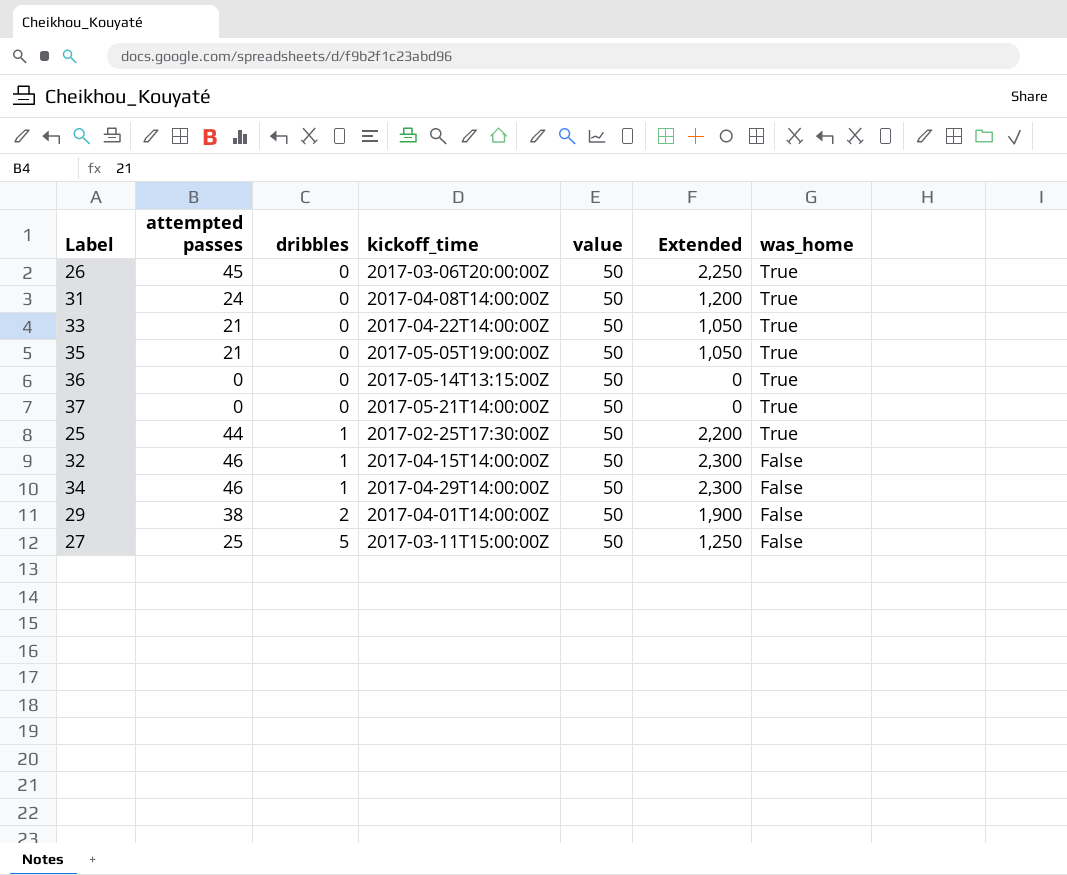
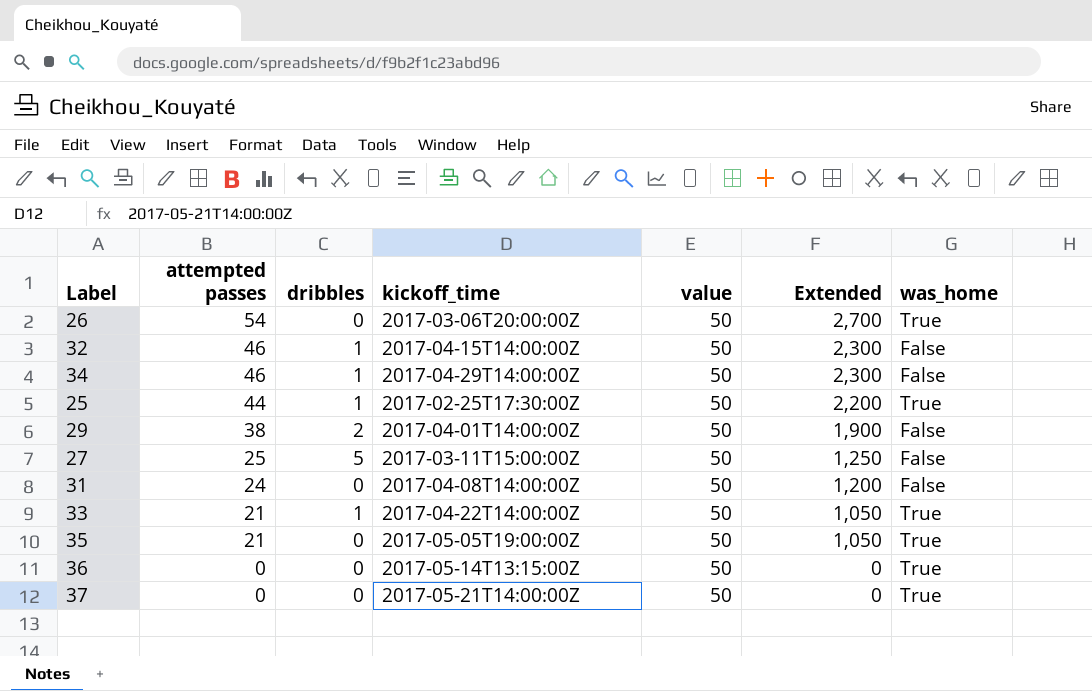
row order: dribbles ascending -> attempted passes descending
26 | attempted passes: 45 -> 54
26 | Extended: 2,250 -> 2,700
31 | was_home: True -> False
33 | dribbles: 0 -> 1

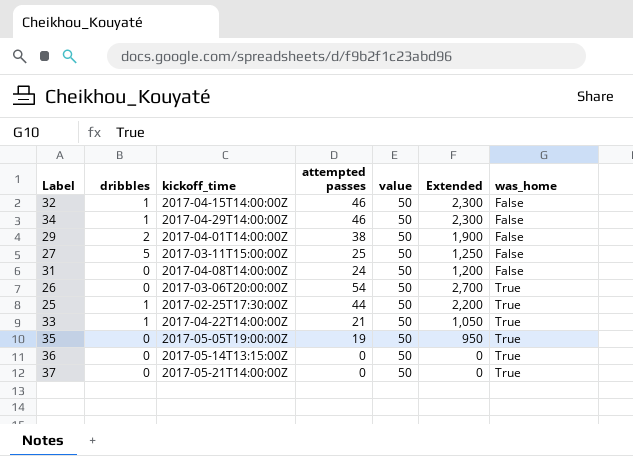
row order: attempted passes descending -> was_home ascending
column attempted passes | position: 2 -> 4
35 | attempted passes: 21 -> 19
35 | Extended: 1,050 -> 950

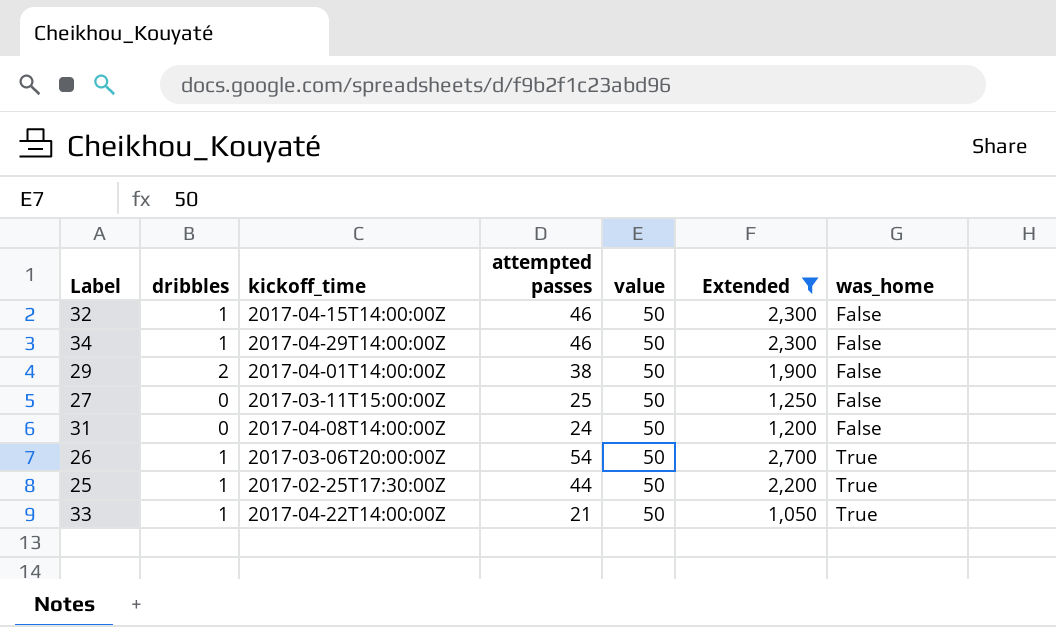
filter: none -> Extended >= 1,050
27 | dribbles: 5 -> 0
26 | dribbles: 0 -> 1

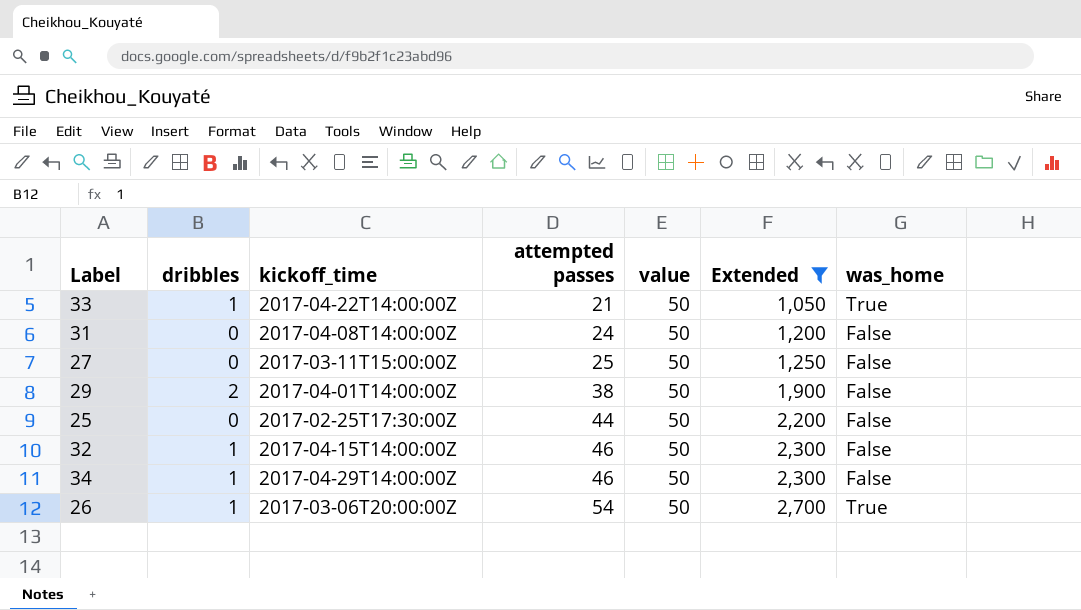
row order: was_home ascending -> attempted passes ascending
25 | dribbles: 1 -> 0
25 | was_home: True -> False

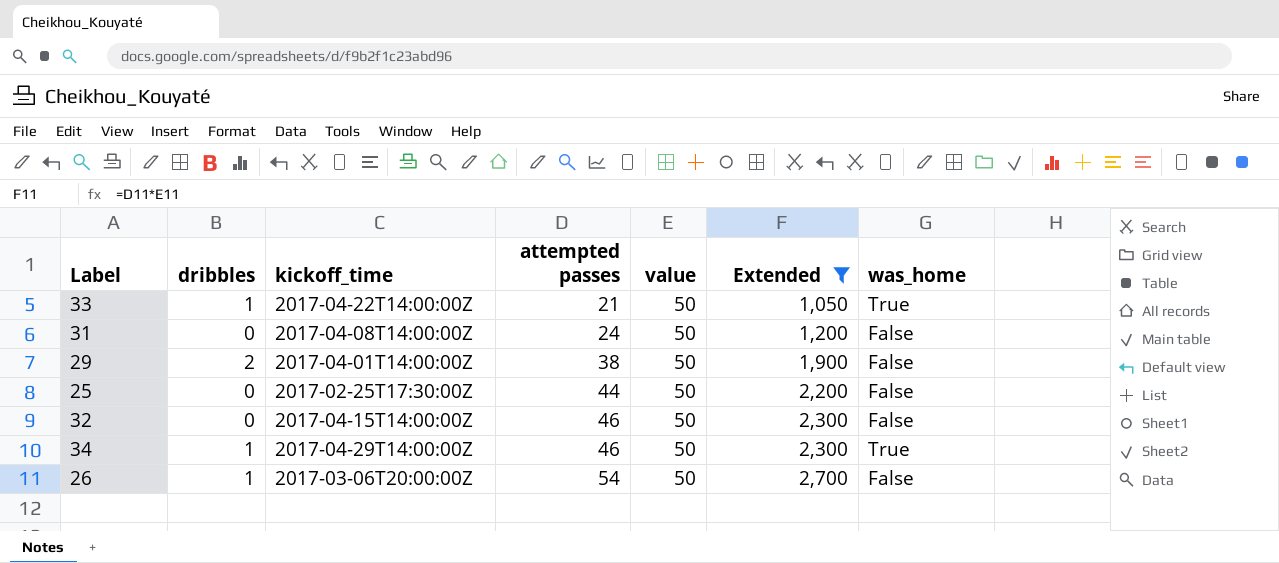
row 27: 0 | 2017-03-11T15:00:00Z | 25 | 50 | 1,250 | False -> none
32 | dribbles: 1 -> 0
34 | was_home: False -> True
26 | was_home: True -> False

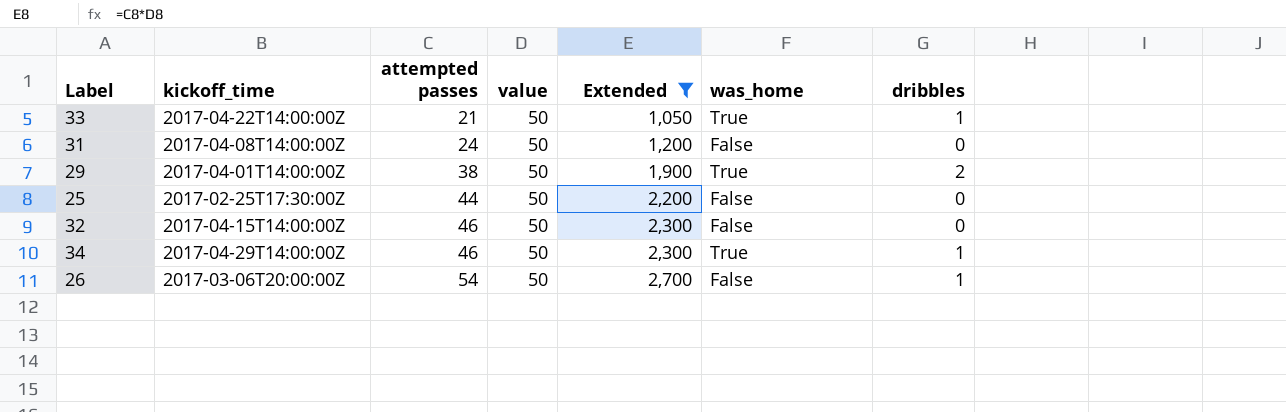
column dribbles | position: 2 -> 7
29 | was_home: False -> True

